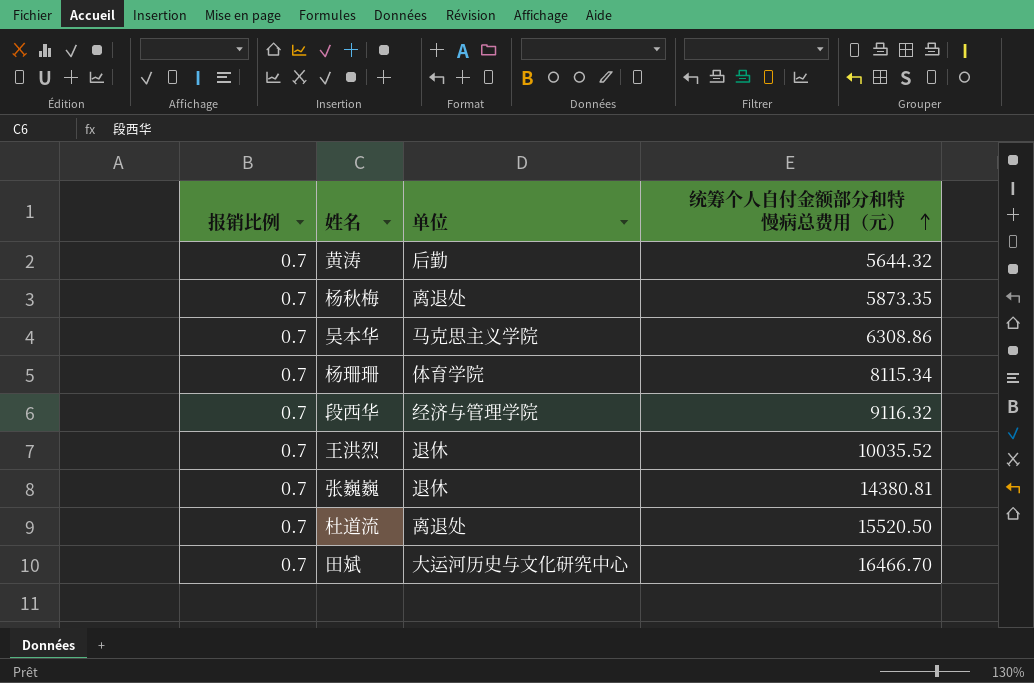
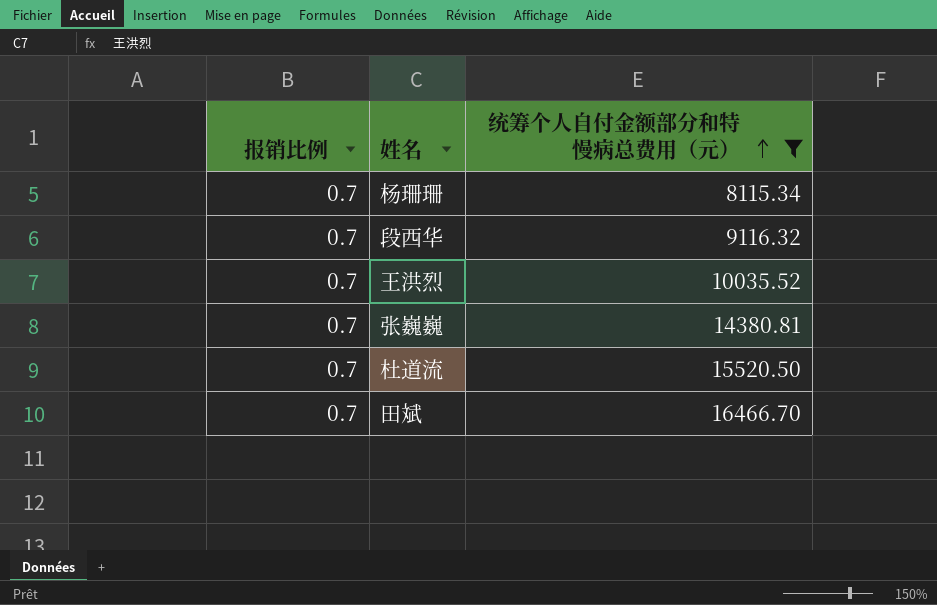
filter: none -> 统筹个人自付金额部分和特慢病总费用（元） >= 8115.34
column 单位 | position: 3 -> none

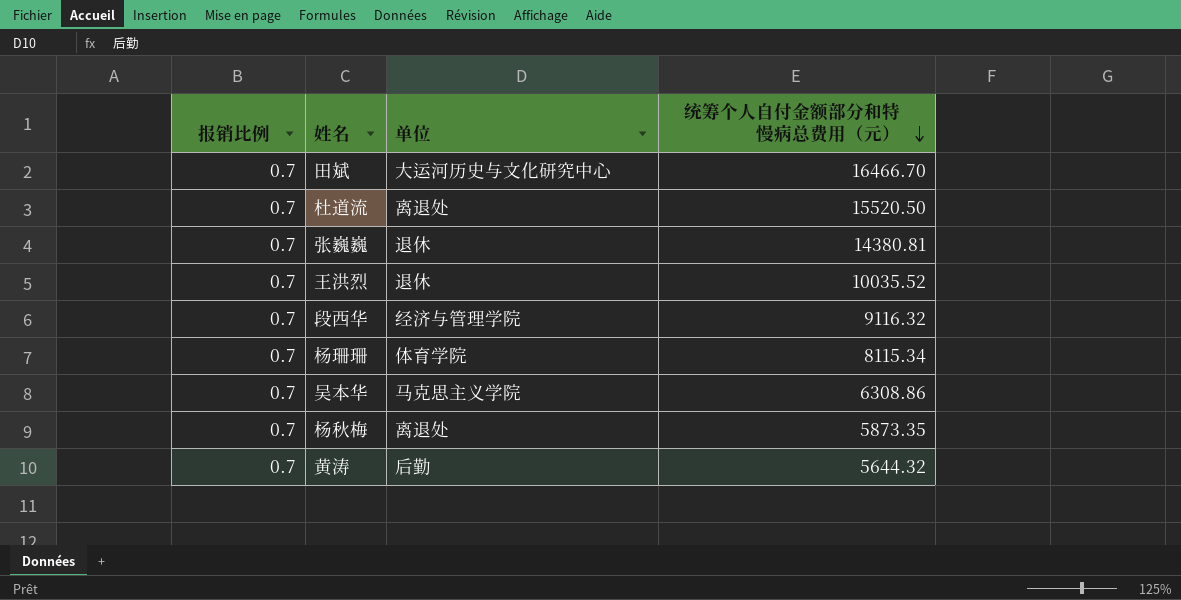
filter: 统筹个人自付金额部分和特慢病总费用（元） >= 8115.34 -> none
row order: 统筹个人自付金额部分和特慢病总费用（元） ascending -> 统筹个人自付金额部分和特慢病总费用（元） descending
column 单位 | position: none -> 3

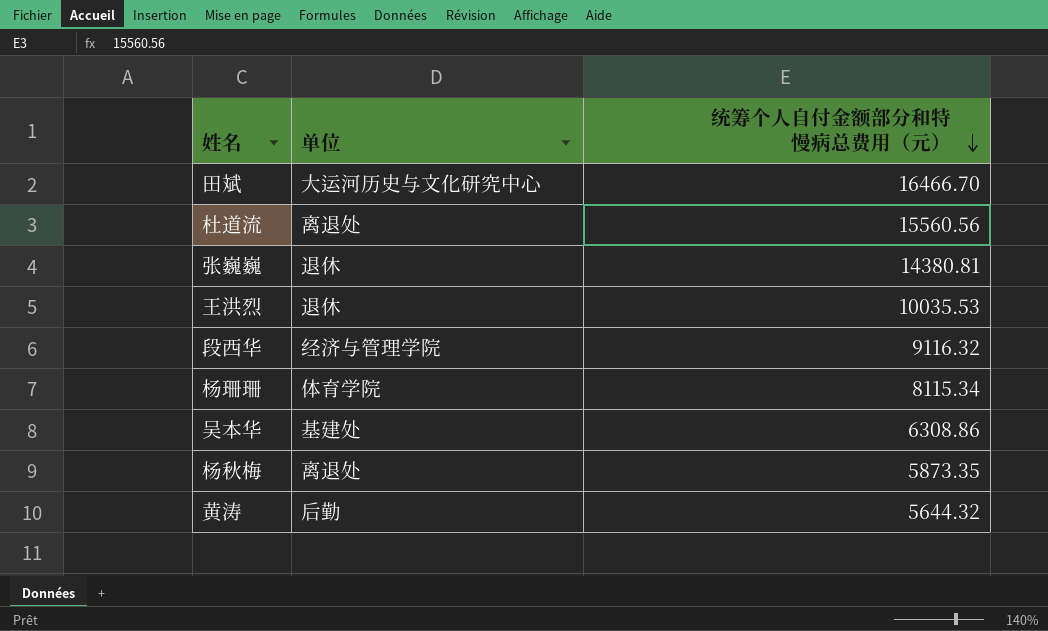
column 报销比例 | position: 1 -> none
杜道流 | 统筹个人自付金额部分和特慢病总费用（元）: 15520.50 -> 15560.56
王洪烈 | 统筹个人自付金额部分和特慢病总费用（元）: 10035.52 -> 10035.53
吴本华 | 单位: 马克思主义学院 -> 基建处

